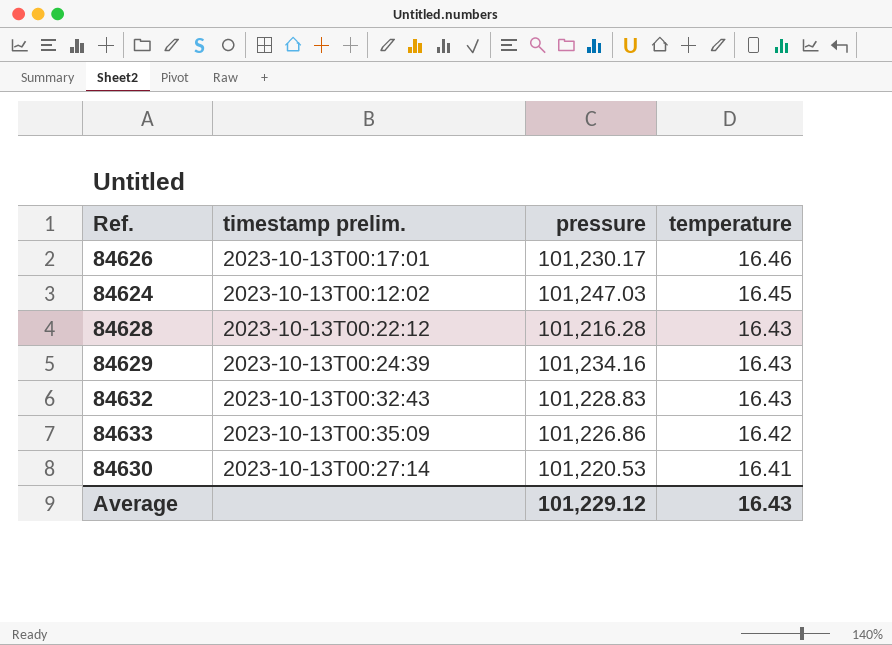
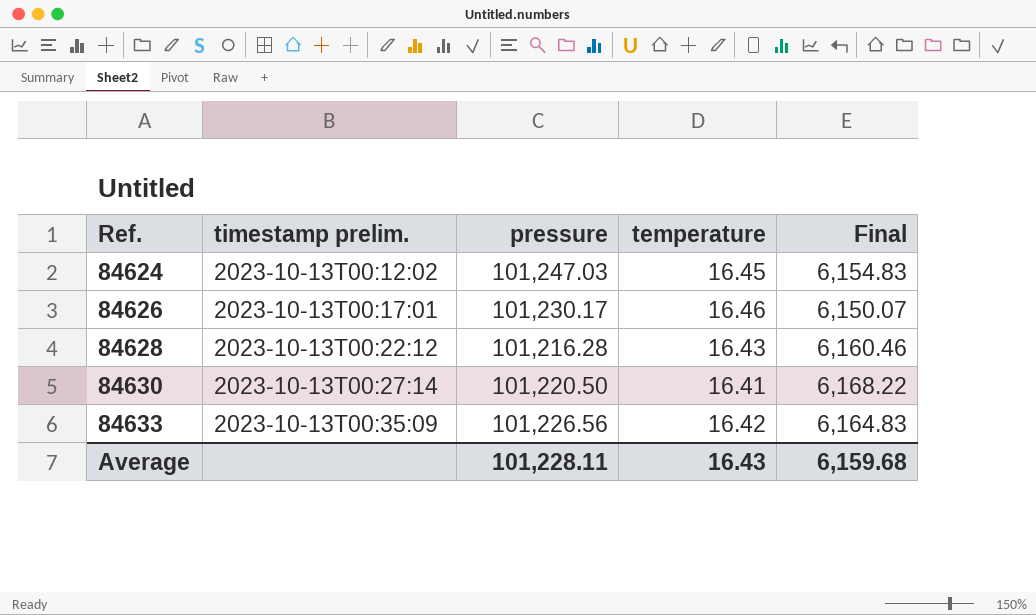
row order: temperature descending -> Ref. ascending
column Final | formula: none -> [pressure] / [temperature]
row 84629: 2023-10-13T00:24:39 | 101,234.16 | 16.43 -> none
row 84632: 2023-10-13T00:32:43 | 101,228.83 | 16.43 -> none
84630 | pressure: 101,220.53 -> 101,220.50
84633 | pressure: 101,226.86 -> 101,226.56
Average | pressure: 101,229.12 -> 101,228.11

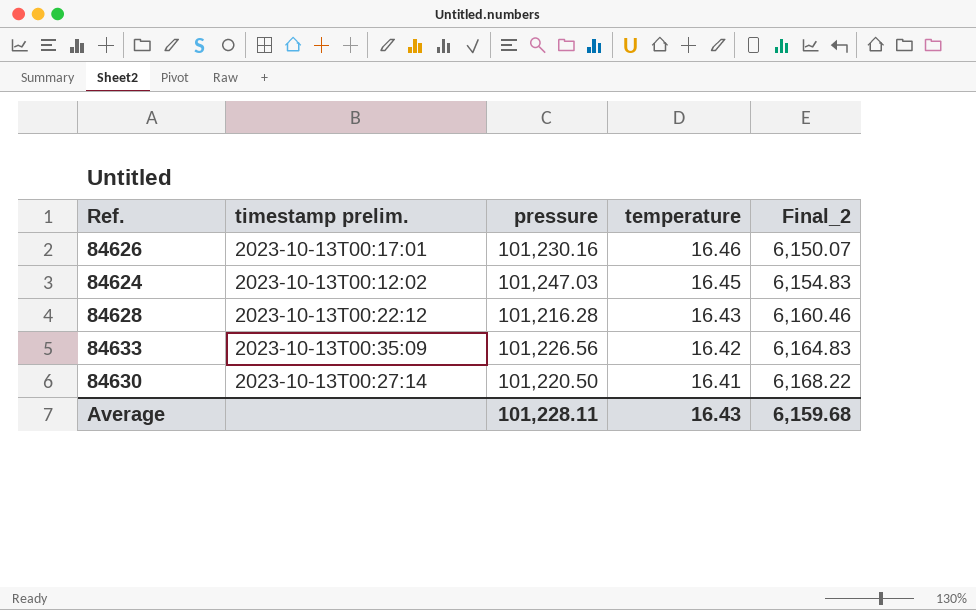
row order: Ref. ascending -> temperature descending
column name: Final -> Final_2
84626 | pressure: 101,230.17 -> 101,230.16

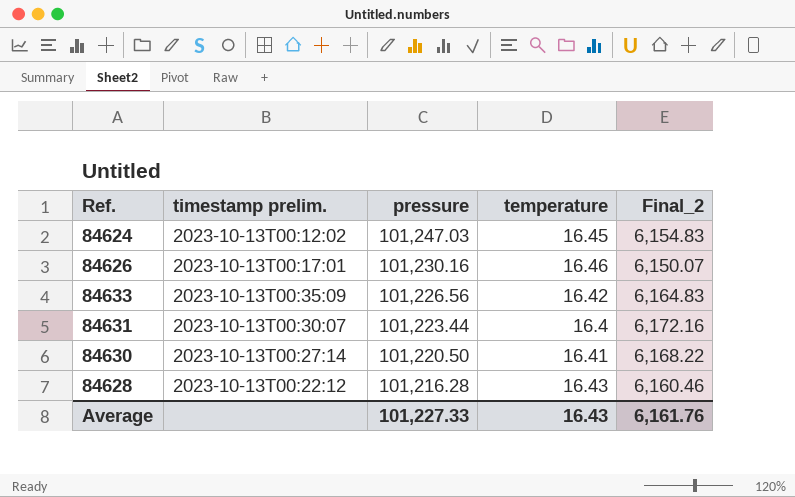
row order: temperature descending -> pressure descending
row 84631: none -> 2023-10-13T00:30:07 | 101,223.44 | 16.4 | 6,172.16
Average | pressure: 101,228.11 -> 101,227.33
Average | Final_2: 6,159.68 -> 6,161.76

